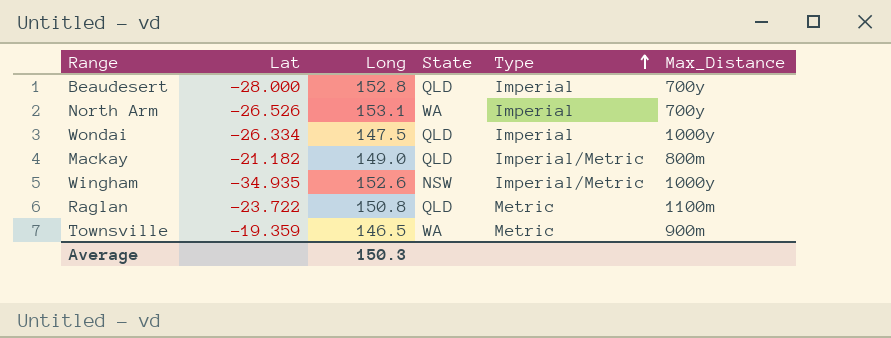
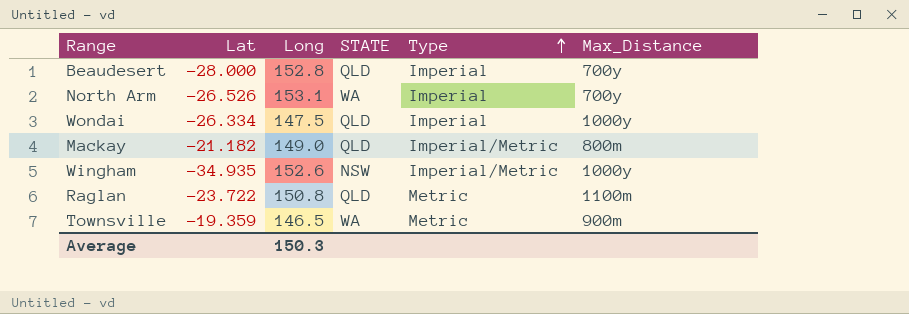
column name: State -> STATE

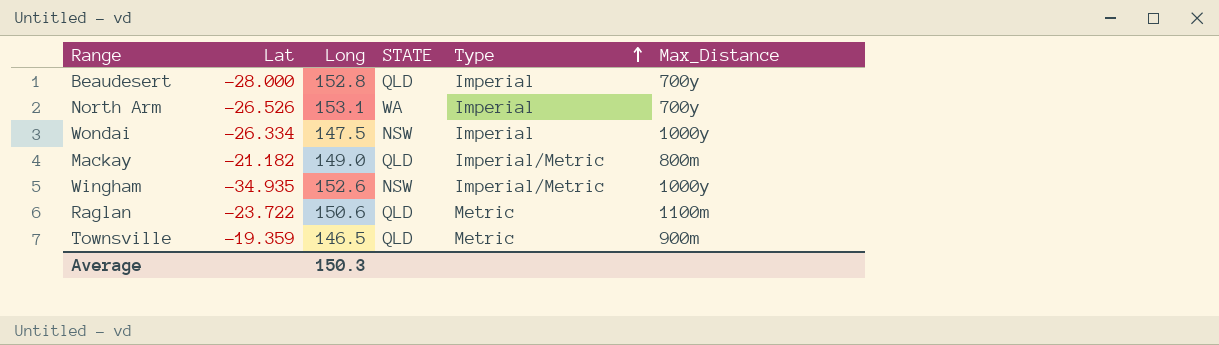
Wondai | STATE: QLD -> NSW
Raglan | Long: 150.8 -> 150.6
Townsville | STATE: WA -> QLD

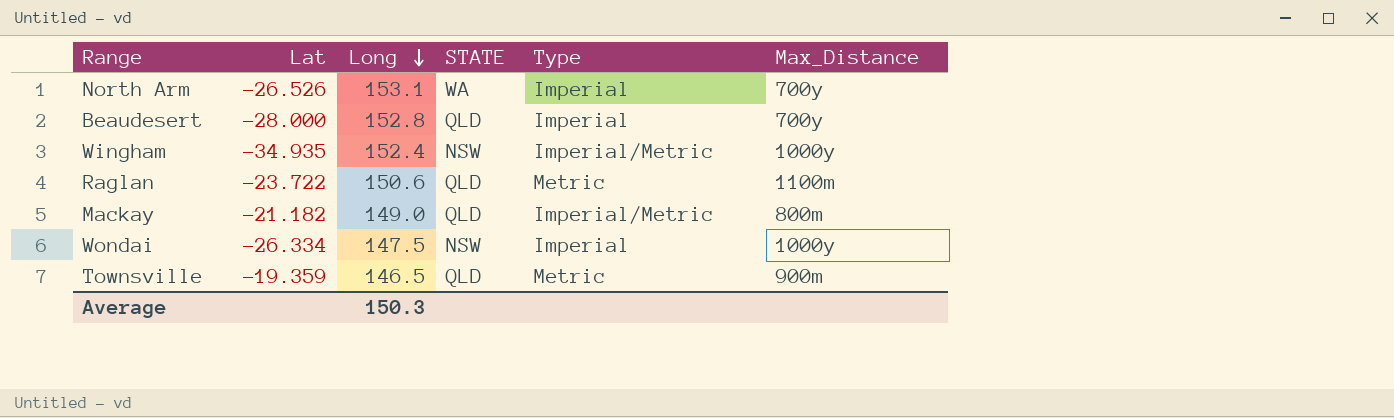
row order: Type ascending -> Long descending
Wingham | Long: 152.6 -> 152.4

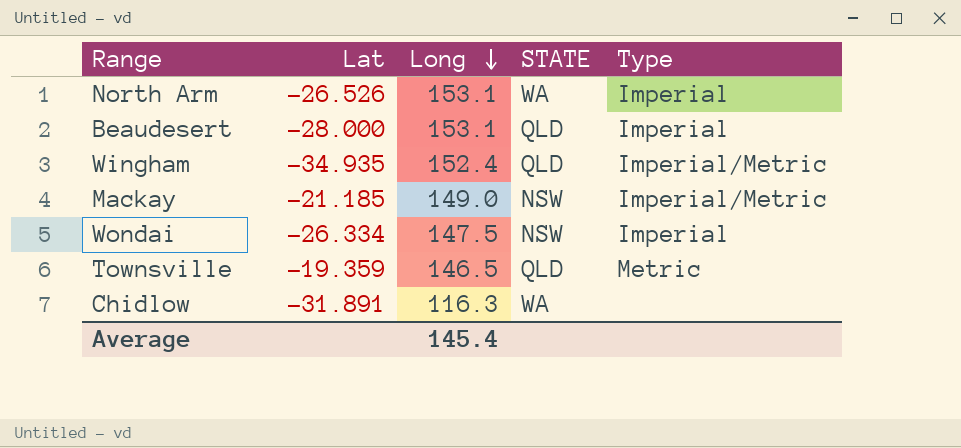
column Max_Distance | position: 6 -> none
row Raglan: -23.722 | 150.6 | QLD | Metric | 1100m -> none
Beaudesert | Long: 152.8 -> 153.1
Wingham | STATE: NSW -> QLD
Mackay | Lat: -21.182 -> -21.185
Mackay | STATE: QLD -> NSW
row Chidlow: none -> -31.891 | 116.3 | WA | none
Average | Long: 150.3 -> 145.4

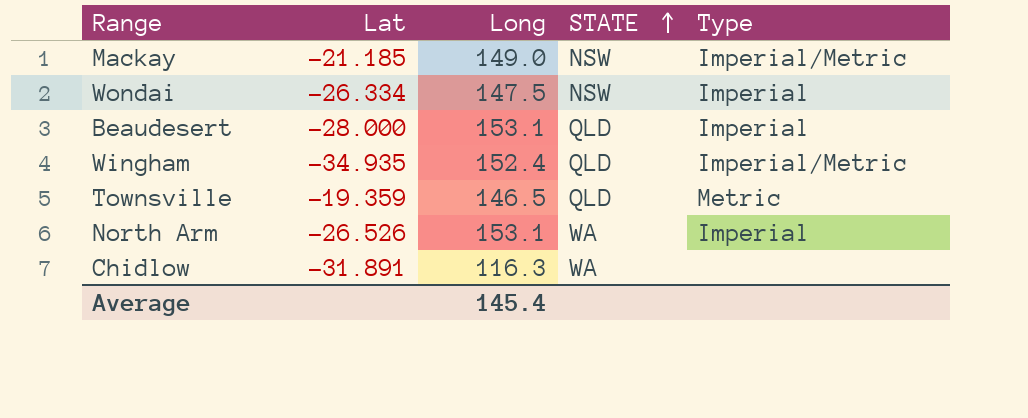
row order: Long descending -> STATE ascending

